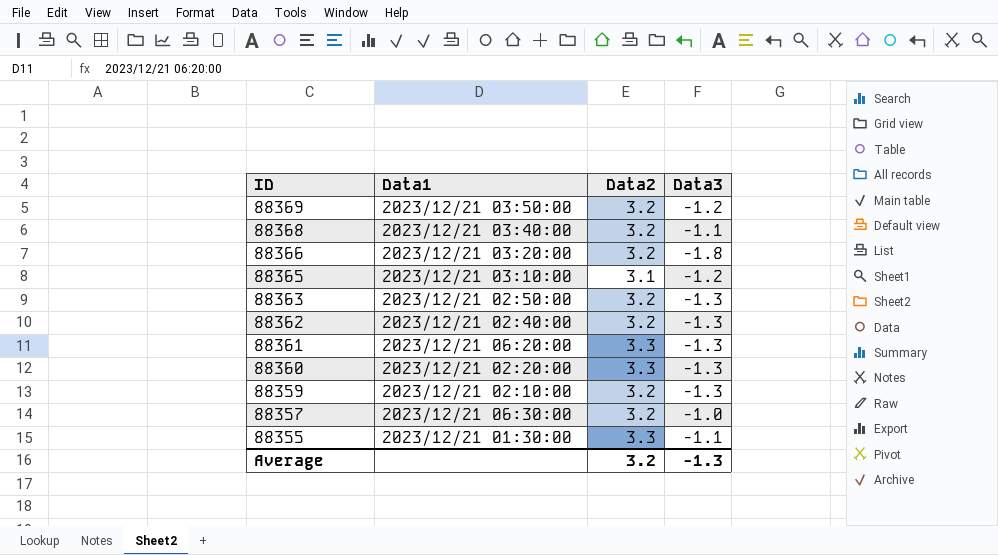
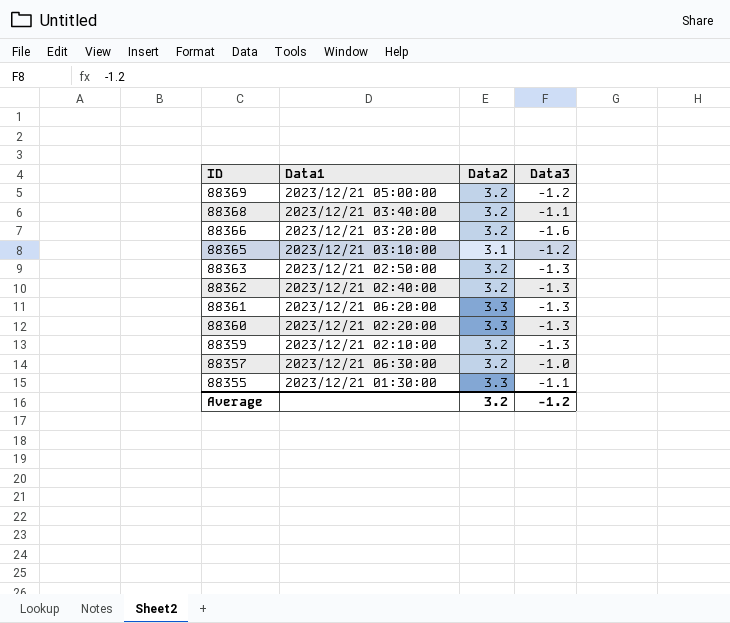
88369 | Data1: 2023/12/21 03:50:00 -> 2023/12/21 05:00:00
88366 | Data3: -1.8 -> -1.6
Average | Data3: -1.3 -> -1.2

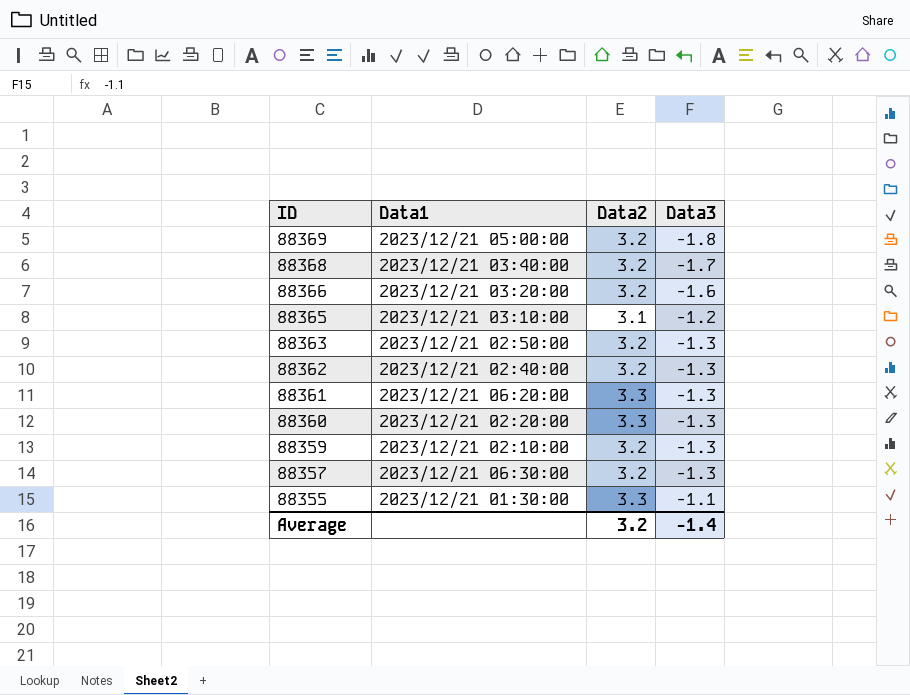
88369 | Data3: -1.2 -> -1.8
88368 | Data3: -1.1 -> -1.7
88357 | Data3: -1.0 -> -1.3
Average | Data3: -1.2 -> -1.4

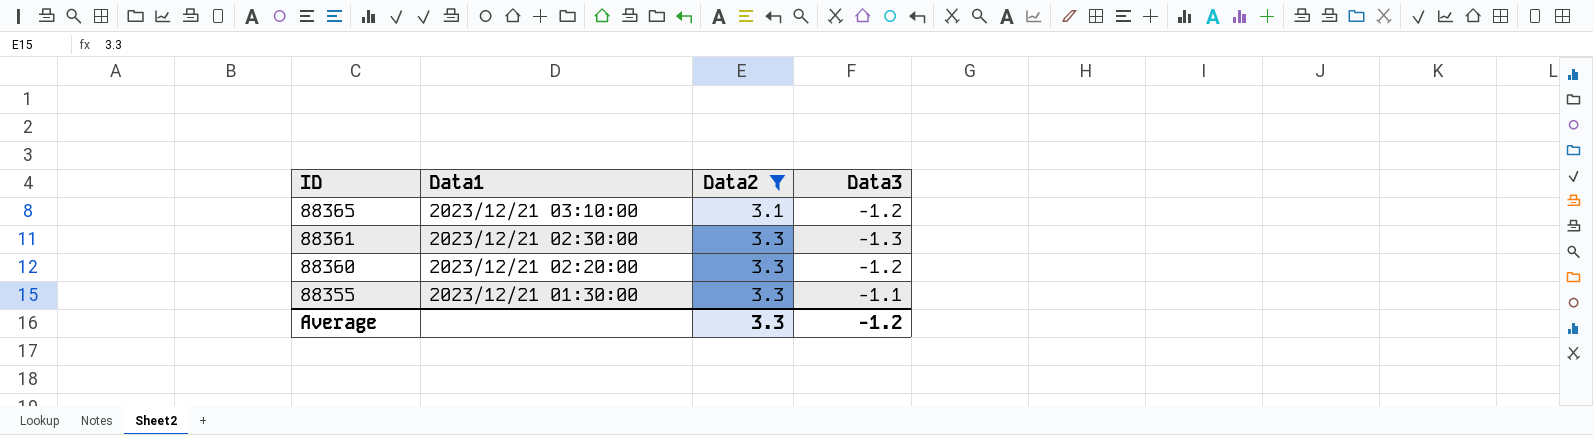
filter: none -> Data2 != 3.2
88361 | Data1: 2023/12/21 06:20:00 -> 2023/12/21 02:30:00
88360 | Data3: -1.3 -> -1.2
Average | Data2: 3.2 -> 3.3
Average | Data3: -1.4 -> -1.2

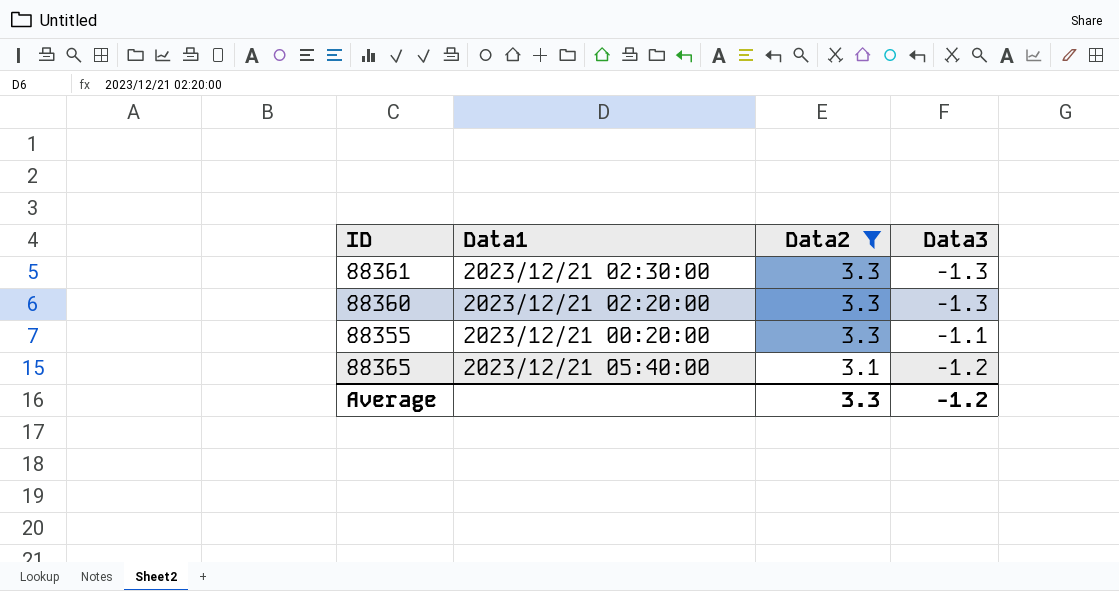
row order: ID descending -> Data2 descending
88360 | Data3: -1.2 -> -1.3
88355 | Data1: 2023/12/21 01:30:00 -> 2023/12/21 00:20:00
88365 | Data1: 2023/12/21 03:10:00 -> 2023/12/21 05:40:00

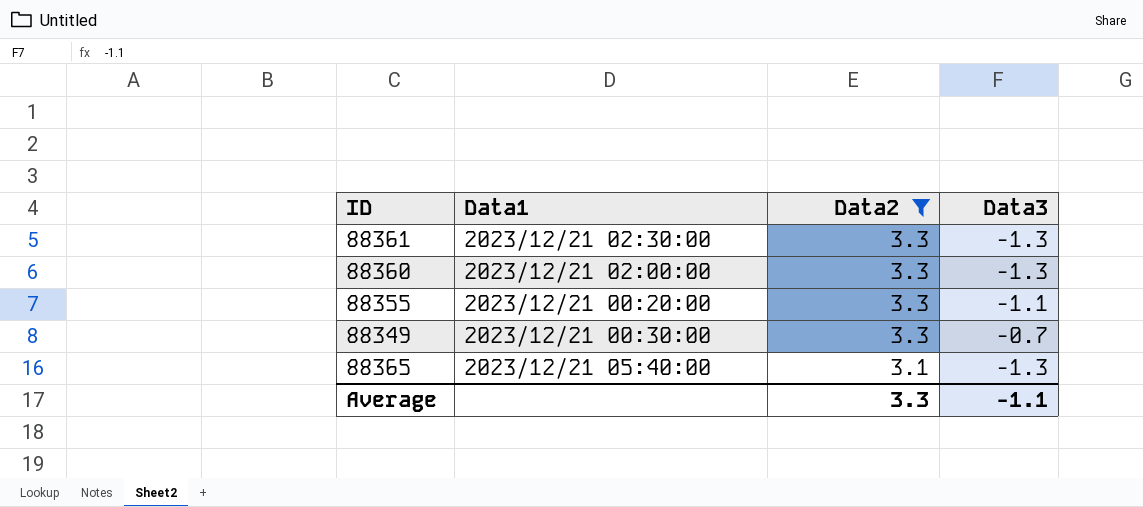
88360 | Data1: 2023/12/21 02:20:00 -> 2023/12/21 02:00:00
row 88349: none -> 2023/12/21 00:30:00 | 3.3 | -0.7
88365 | Data3: -1.2 -> -1.3
Average | Data3: -1.2 -> -1.1

